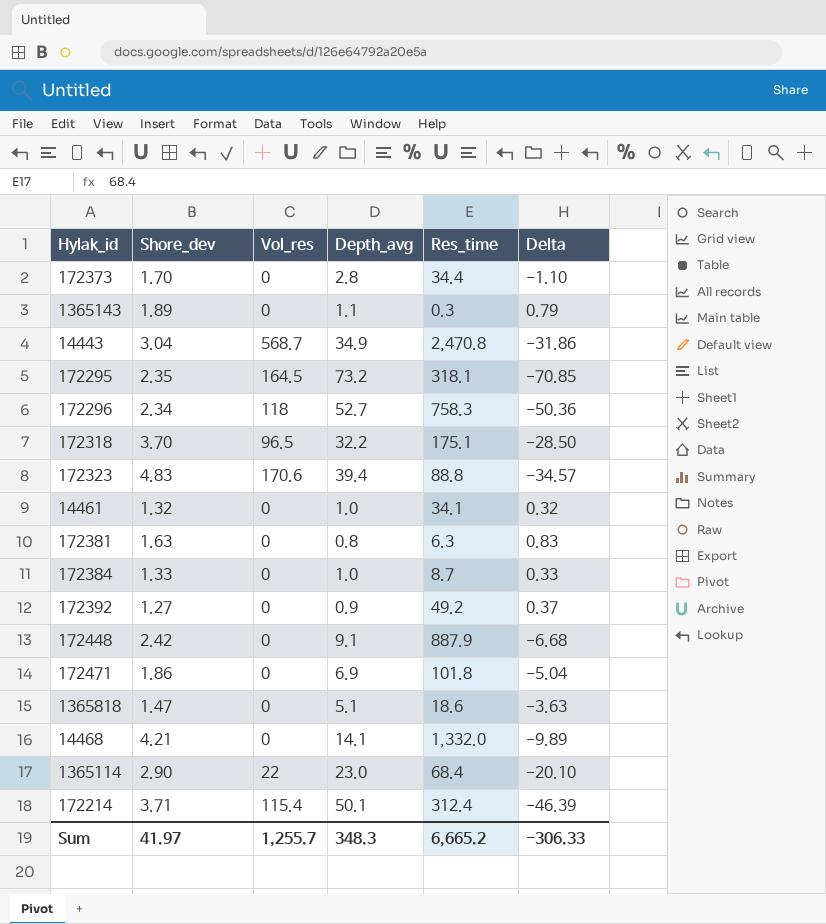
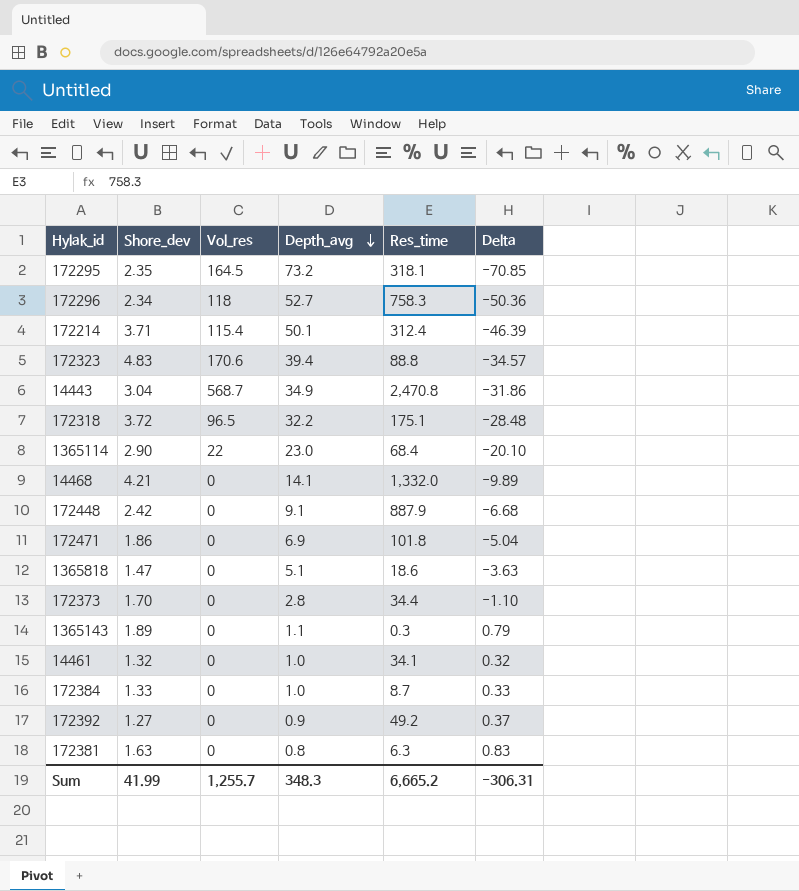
row order: none -> Depth_avg descending
172318 | Shore_dev: 3.70 -> 3.72
172318 | Delta: -28.50 -> -28.48
Sum | Shore_dev: 41.97 -> 41.99
Sum | Delta: -306.33 -> -306.31

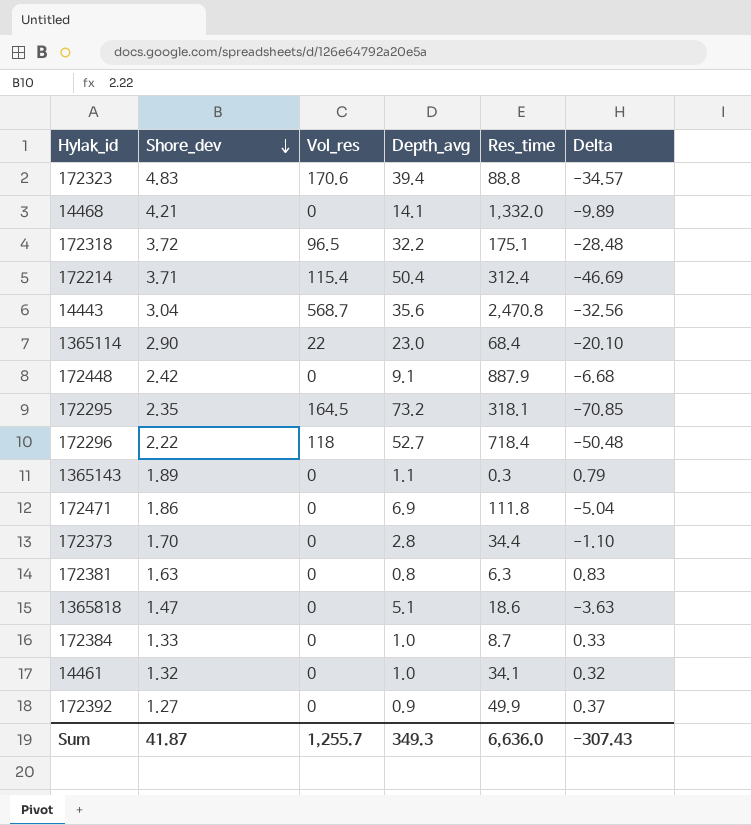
row order: Depth_avg descending -> Shore_dev descending
172214 | Depth_avg: 50.1 -> 50.4
172214 | Delta: -46.39 -> -46.69
14443 | Depth_avg: 34.9 -> 35.6
14443 | Delta: -31.86 -> -32.56
172296 | Shore_dev: 2.34 -> 2.22
172296 | Res_time: 758.3 -> 718.4
172296 | Delta: -50.36 -> -50.48
172471 | Res_time: 101.8 -> 111.8
172392 | Res_time: 49.2 -> 49.9
Sum | Shore_dev: 41.99 -> 41.87
Sum | Depth_avg: 348.3 -> 349.3
Sum | Res_time: 6,665.2 -> 6,636.0
Sum | Delta: -306.31 -> -307.43

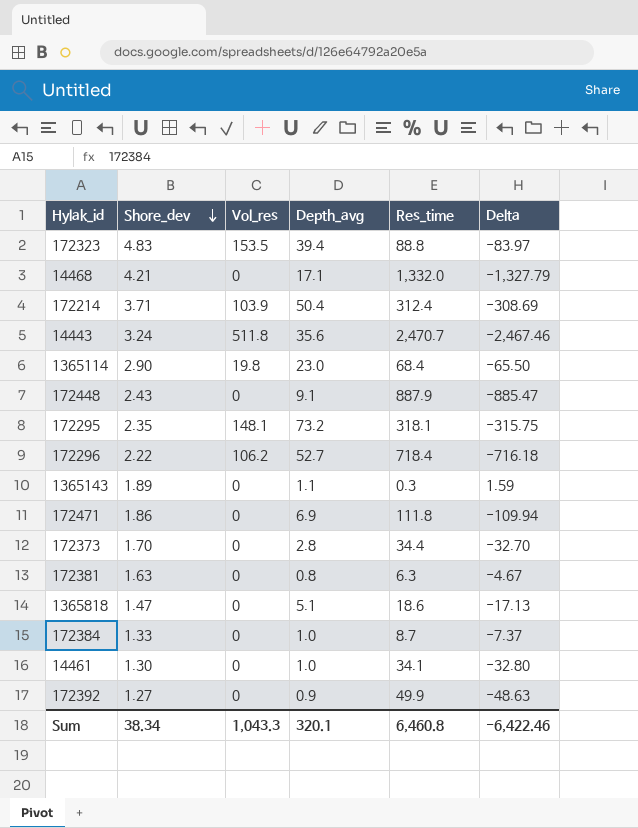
column Delta | formula: [Shore_dev] - [Depth_avg] -> [Shore_dev] - [Res_time]
row 172318: 3.72 | 96.5 | 32.2 | 175.1 | -28.48 -> none
172323 | Vol_res: 170.6 -> 153.5
14468 | Depth_avg: 14.1 -> 17.1
172214 | Vol_res: 115.4 -> 103.9
14443 | Shore_dev: 3.04 -> 3.24
14443 | Vol_res: 568.7 -> 511.8
14443 | Res_time: 2,470.8 -> 2,470.7
1365114 | Vol_res: 22 -> 19.8
172448 | Shore_dev: 2.42 -> 2.43
172295 | Vol_res: 164.5 -> 148.1
172296 | Vol_res: 118 -> 106.2
14461 | Shore_dev: 1.32 -> 1.30
Sum | Shore_dev: 41.87 -> 38.34
Sum | Vol_res: 1,255.7 -> 1,043.3
Sum | Depth_avg: 349.3 -> 320.1
Sum | Res_time: 6,636.0 -> 6,460.8
Sum | Delta: -307.43 -> -6,422.46

